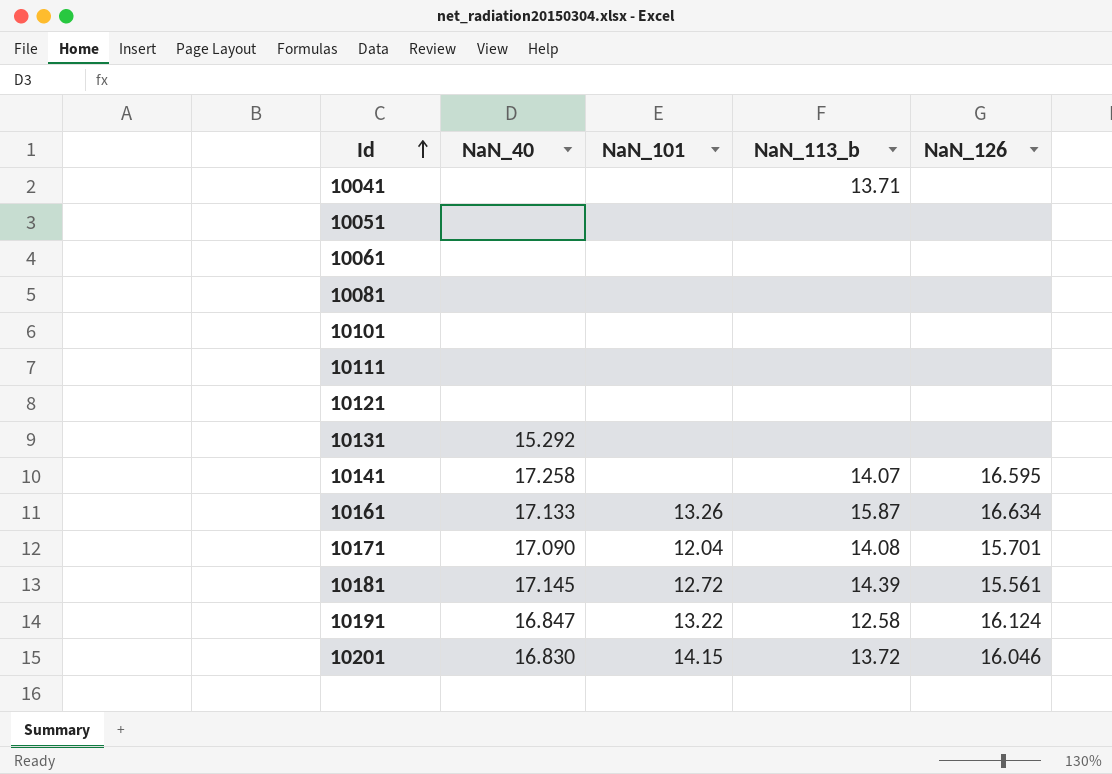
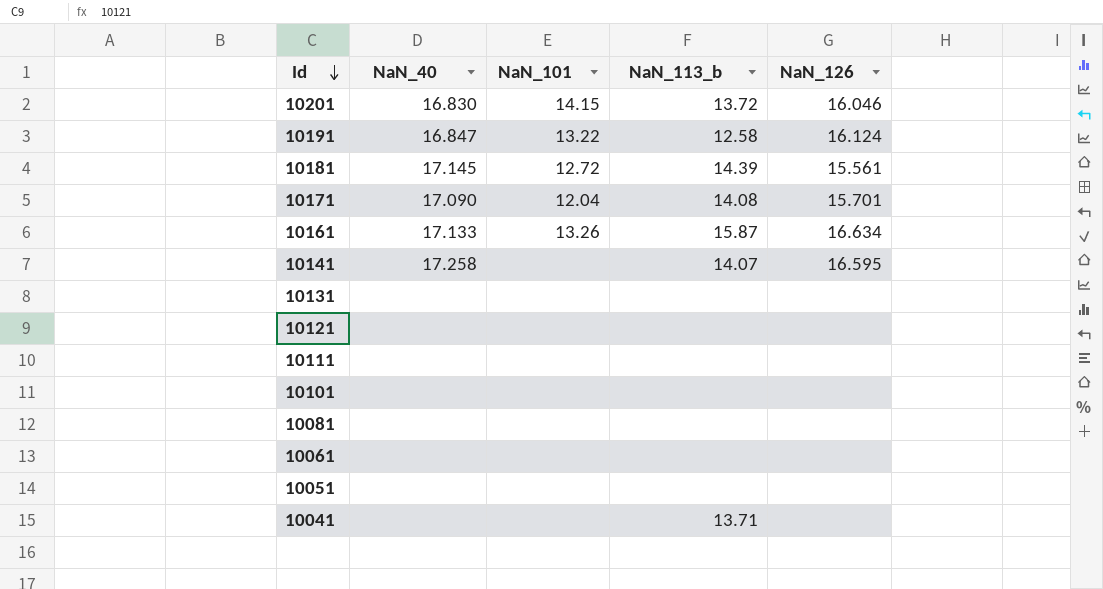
row order: Id ascending -> Id descending
10131 | NaN_40: 15.292 -> none

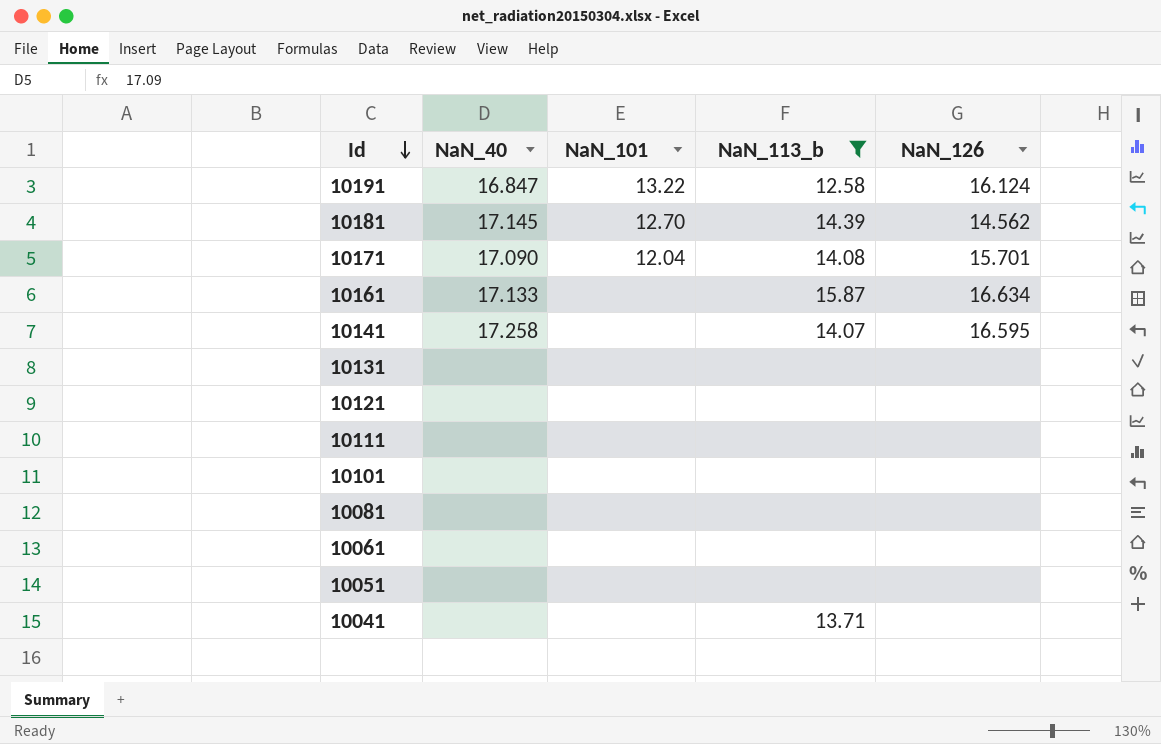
filter: none -> NaN_113_b != 13.72
10181 | NaN_101: 12.72 -> 12.70
10181 | NaN_126: 15.561 -> 14.562
10161 | NaN_101: 13.26 -> none

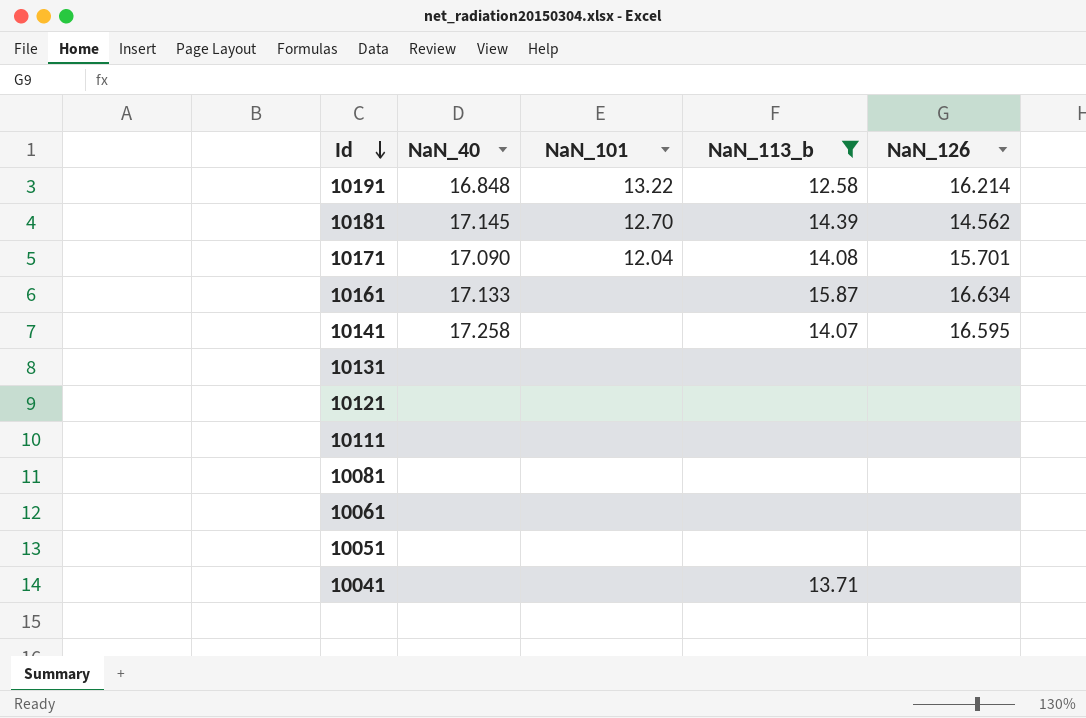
row 10101: none | none | none | none -> none
10191 | NaN_40: 16.847 -> 16.848
10191 | NaN_126: 16.124 -> 16.214

